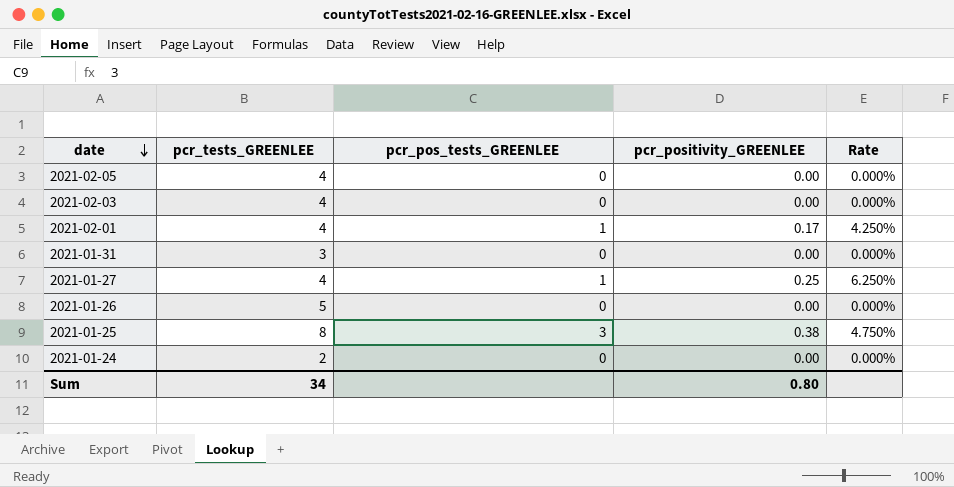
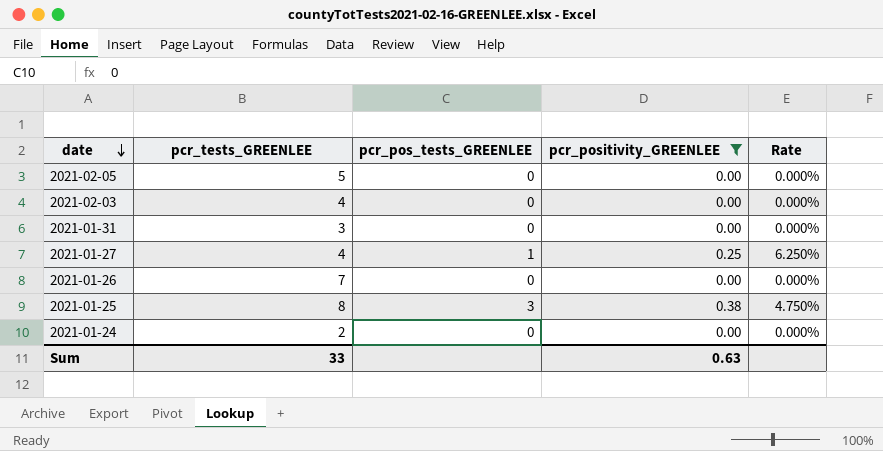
filter: none -> pcr_positivity_GREENLEE != 0.17
2021-02-05 | pcr_tests_GREENLEE: 4 -> 5
2021-01-26 | pcr_tests_GREENLEE: 5 -> 7
Sum | pcr_tests_GREENLEE: 34 -> 33
Sum | pcr_positivity_GREENLEE: 0.80 -> 0.63

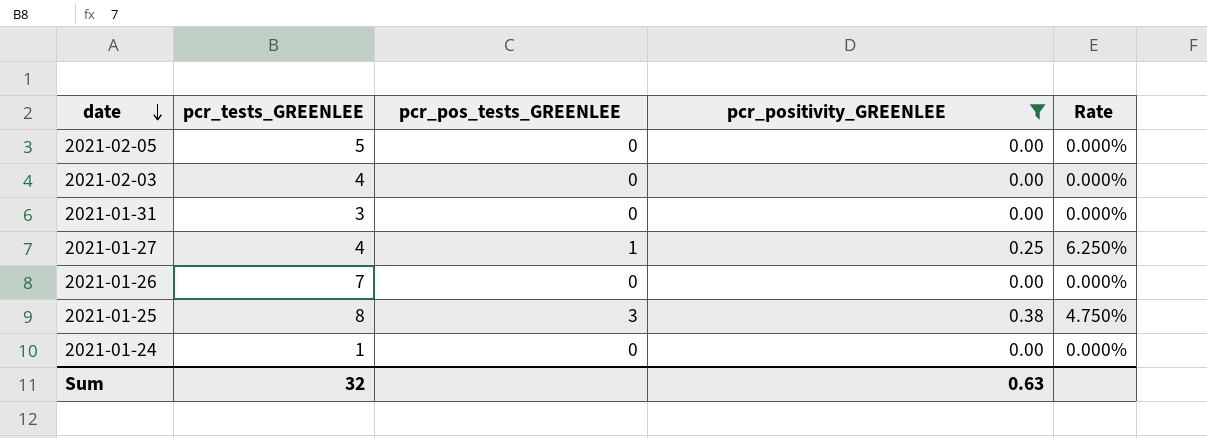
2021-01-24 | pcr_tests_GREENLEE: 2 -> 1
Sum | pcr_tests_GREENLEE: 33 -> 32

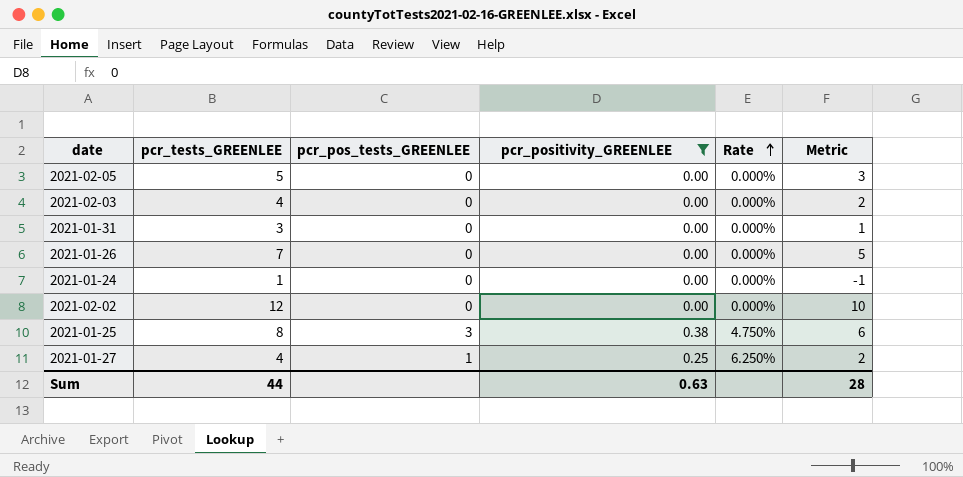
row order: date descending -> Rate ascending
column Metric | formula: none -> [pcr_tests_GREENLEE] - 2
row 2021-02-02: none -> 12 | 0 | 0.00 | 0.000% | 10
Sum | pcr_tests_GREENLEE: 32 -> 44

